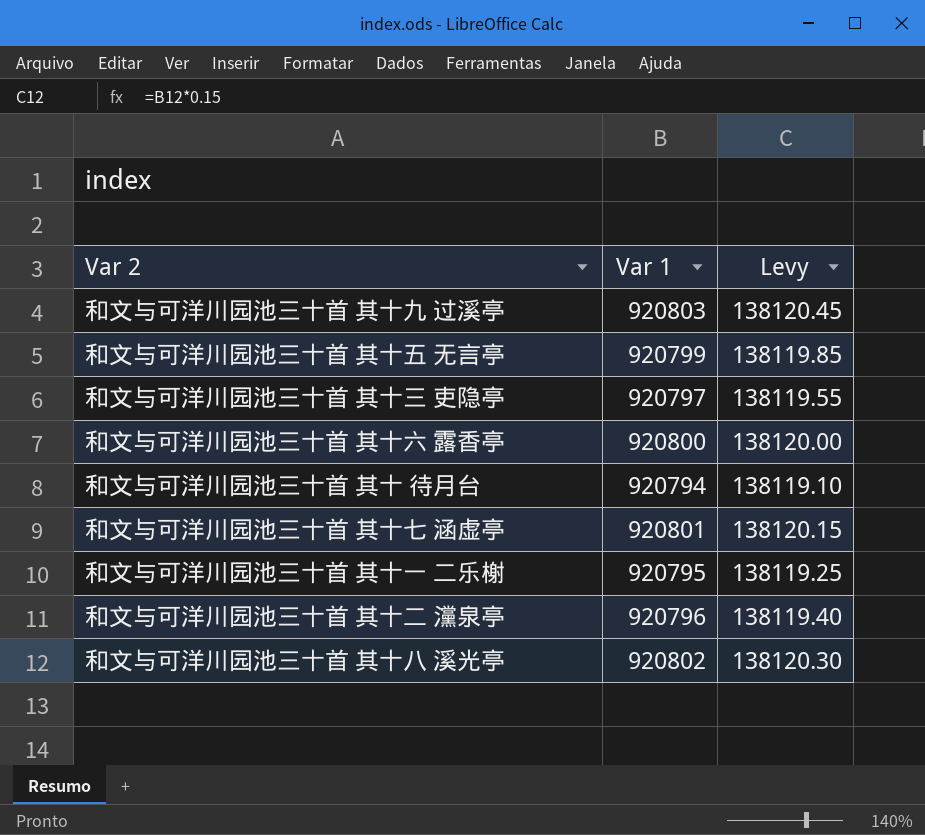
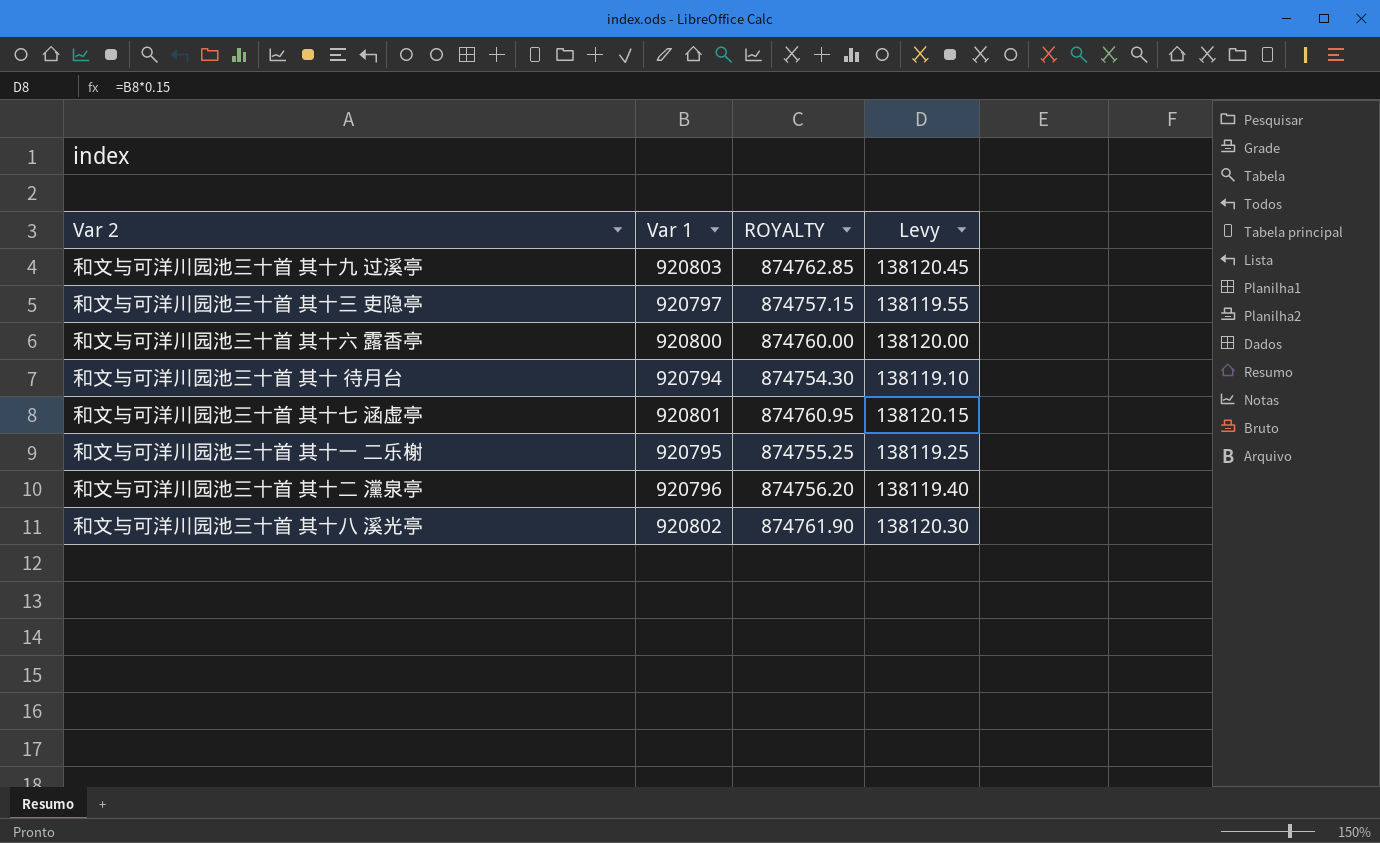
column ROYALTY | formula: none -> [Var 1] * 0.95
row 和文与可洋川园池三十首 其十五 无言亭: 920799 | 138119.85 -> none

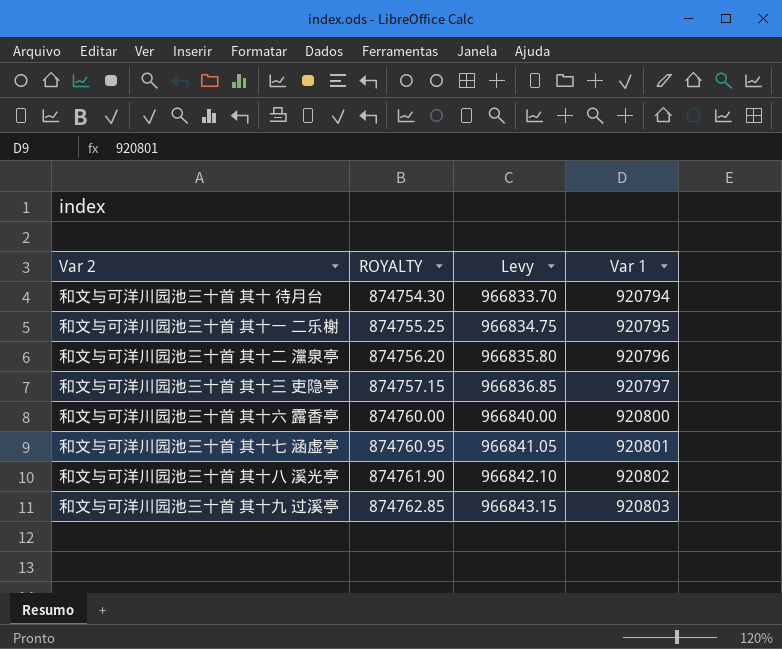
row order: none -> ROYALTY ascending
column Levy | formula: [Var 1] * 0.15 -> [Var 1] * 1.05
column Var 1 | position: 2 -> 4

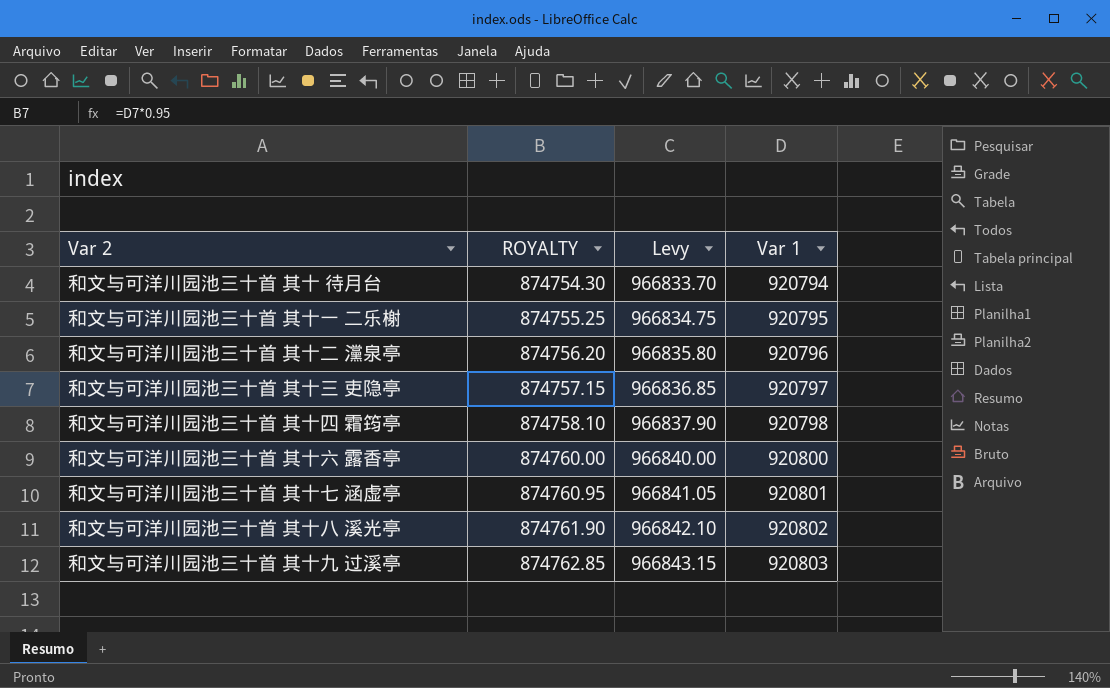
row 和文与可洋川园池三十首 其十四 霜筠亭: none -> 874758.10 | 966837.90 | 920798

